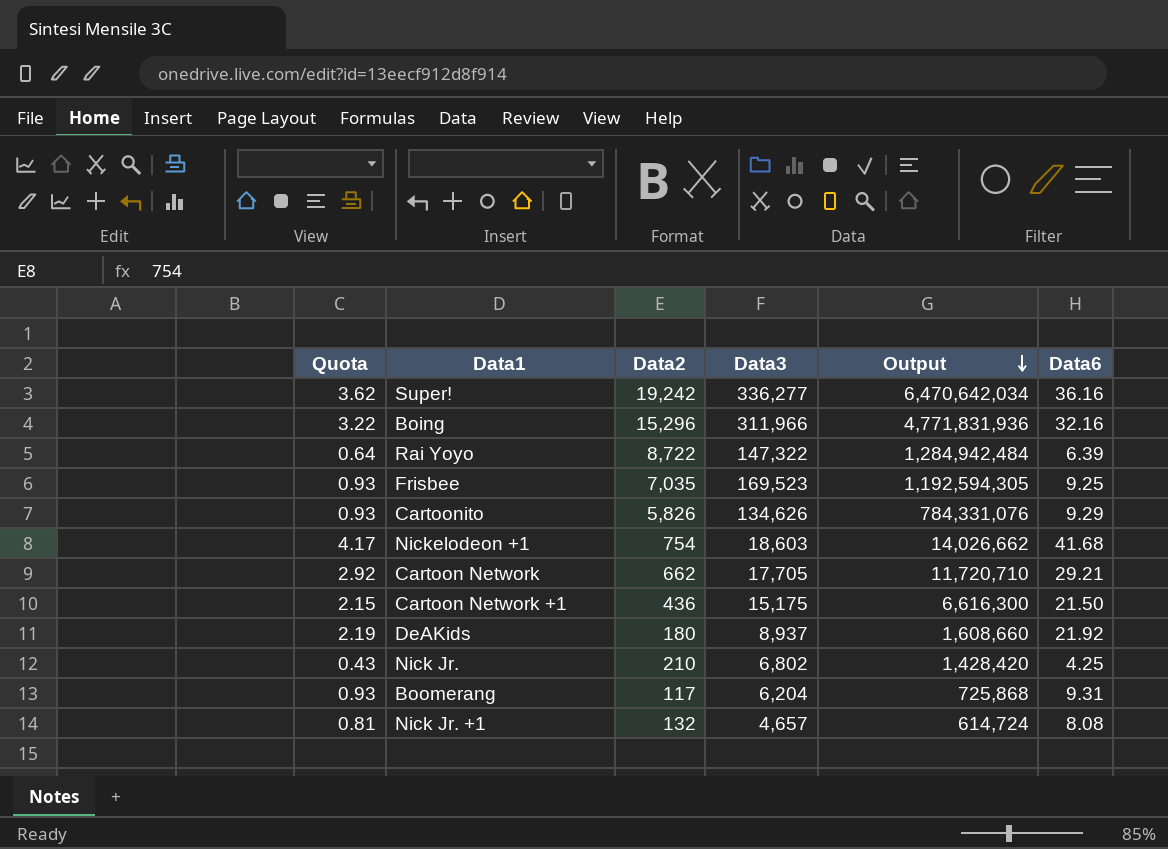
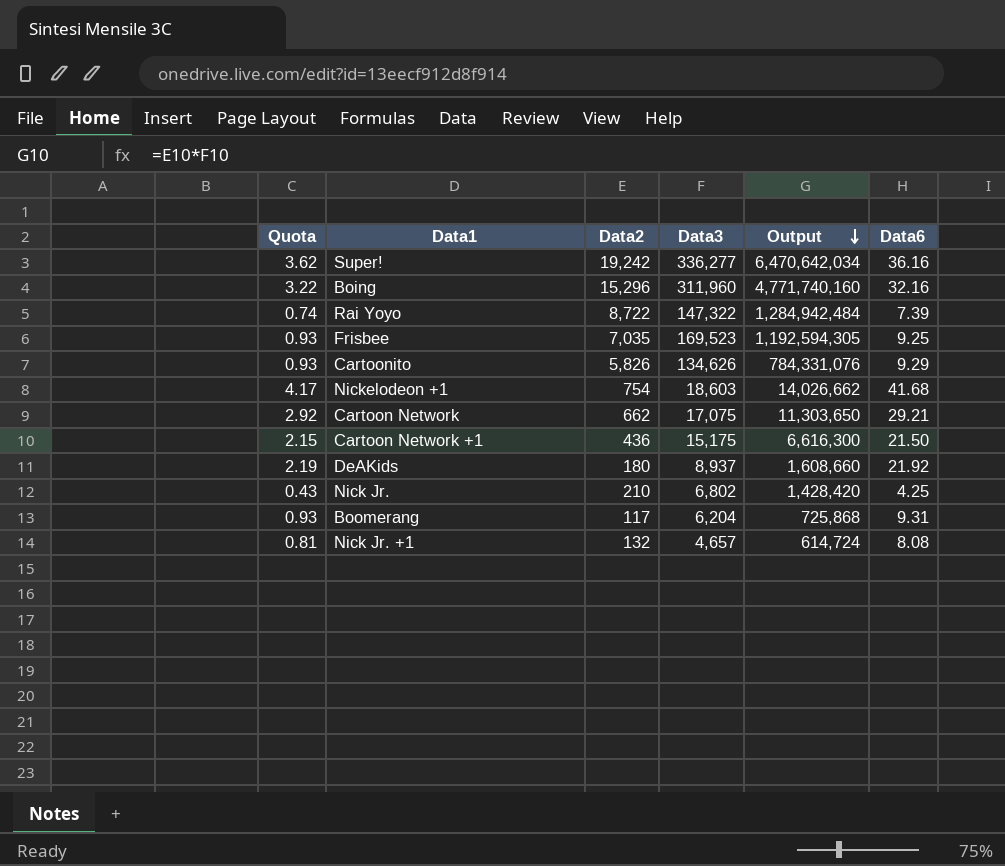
Boing | Data3: 311,966 -> 311,960
Boing | Output: 4,771,831,936 -> 4,771,740,160
Rai Yoyo | Quota: 0.64 -> 0.74
Rai Yoyo | Data6: 6.39 -> 7.39
Cartoon Network | Data3: 17,705 -> 17,075
Cartoon Network | Output: 11,720,710 -> 11,303,650

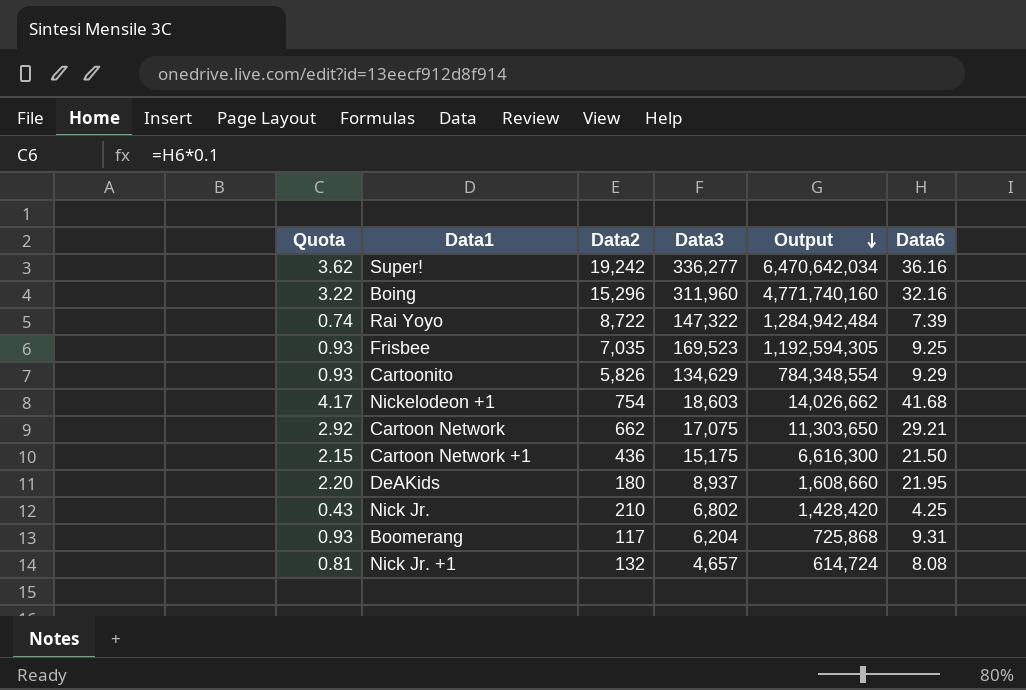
Cartoonito | Data3: 134,626 -> 134,629
Cartoonito | Output: 784,331,076 -> 784,348,554
DeAKids | Quota: 2.19 -> 2.20
DeAKids | Data6: 21.92 -> 21.95

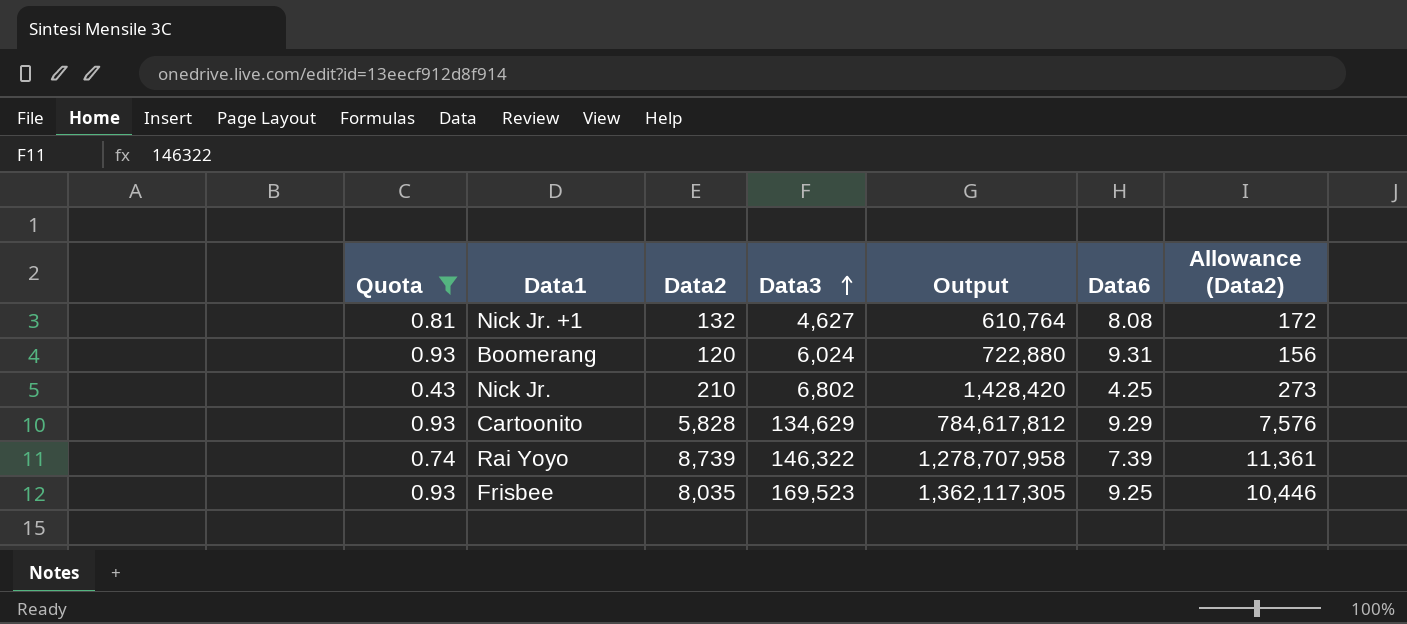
filter: none -> Quota <= 0.93
row order: Output descending -> Data3 ascending
column Allowance (Data2) | formula: none -> [Data2] * 1.3
Nick Jr. +1 | Data3: 4,657 -> 4,627
Nick Jr. +1 | Output: 614,724 -> 610,764
Boomerang | Data2: 117 -> 120
Boomerang | Data3: 6,204 -> 6,024
Boomerang | Output: 725,868 -> 722,880
Cartoonito | Data2: 5,826 -> 5,828
Cartoonito | Output: 784,348,554 -> 784,617,812
Rai Yoyo | Data2: 8,722 -> 8,739
Rai Yoyo | Data3: 147,322 -> 146,322
Rai Yoyo | Output: 1,284,942,484 -> 1,278,707,958
Frisbee | Data2: 7,035 -> 8,035
Frisbee | Output: 1,192,594,305 -> 1,362,117,305

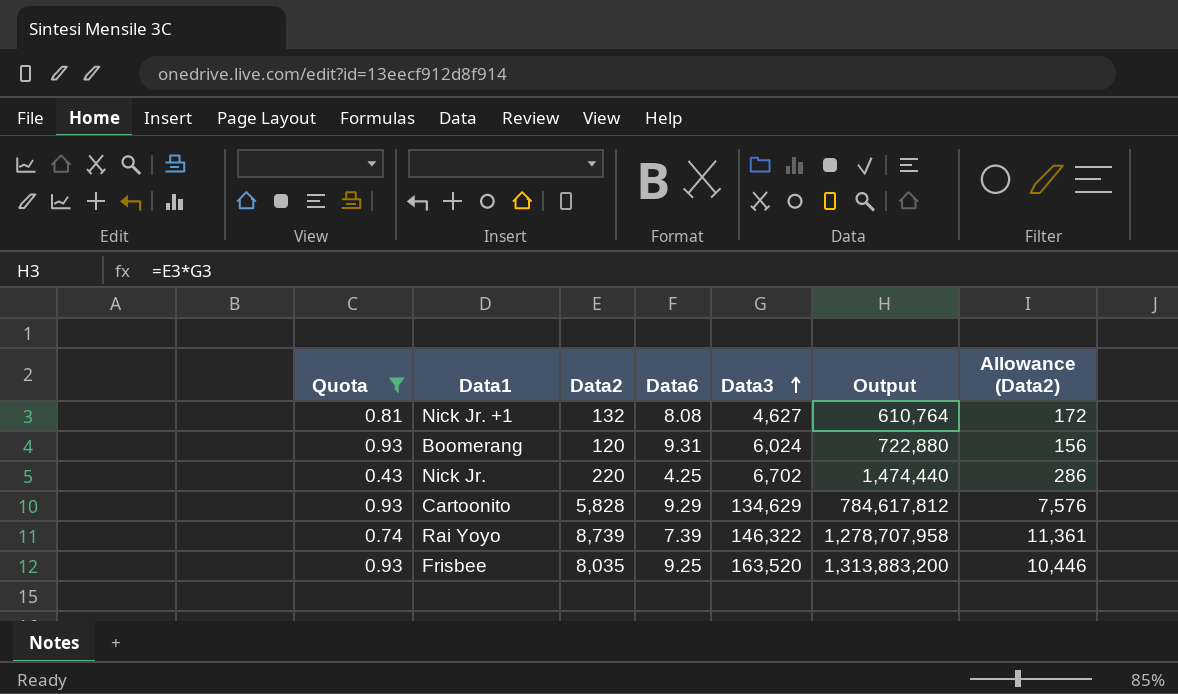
column Data6 | position: 6 -> 4
Nick Jr. | Data2: 210 -> 220
Nick Jr. | Data3: 6,802 -> 6,702
Nick Jr. | Output: 1,428,420 -> 1,474,440
Nick Jr. | Allowance (Data2): 273 -> 286
Frisbee | Data3: 169,523 -> 163,520
Frisbee | Output: 1,362,117,305 -> 1,313,883,200

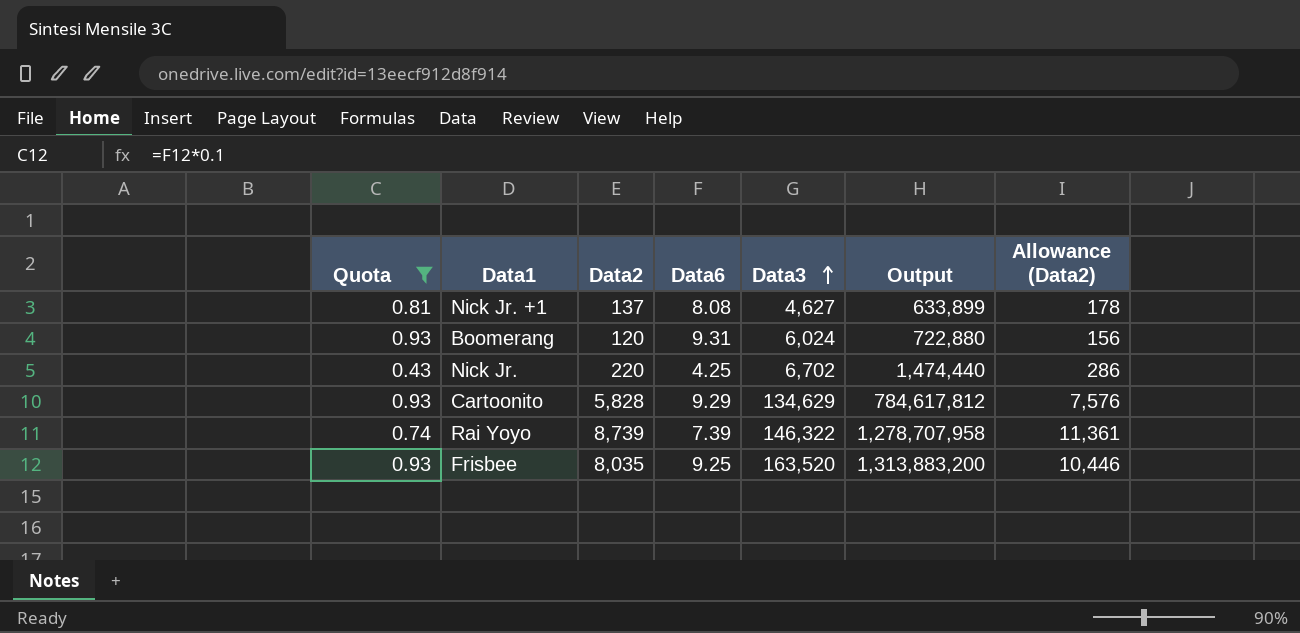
Nick Jr. +1 | Data2: 132 -> 137
Nick Jr. +1 | Output: 610,764 -> 633,899
Nick Jr. +1 | Allowance (Data2): 172 -> 178

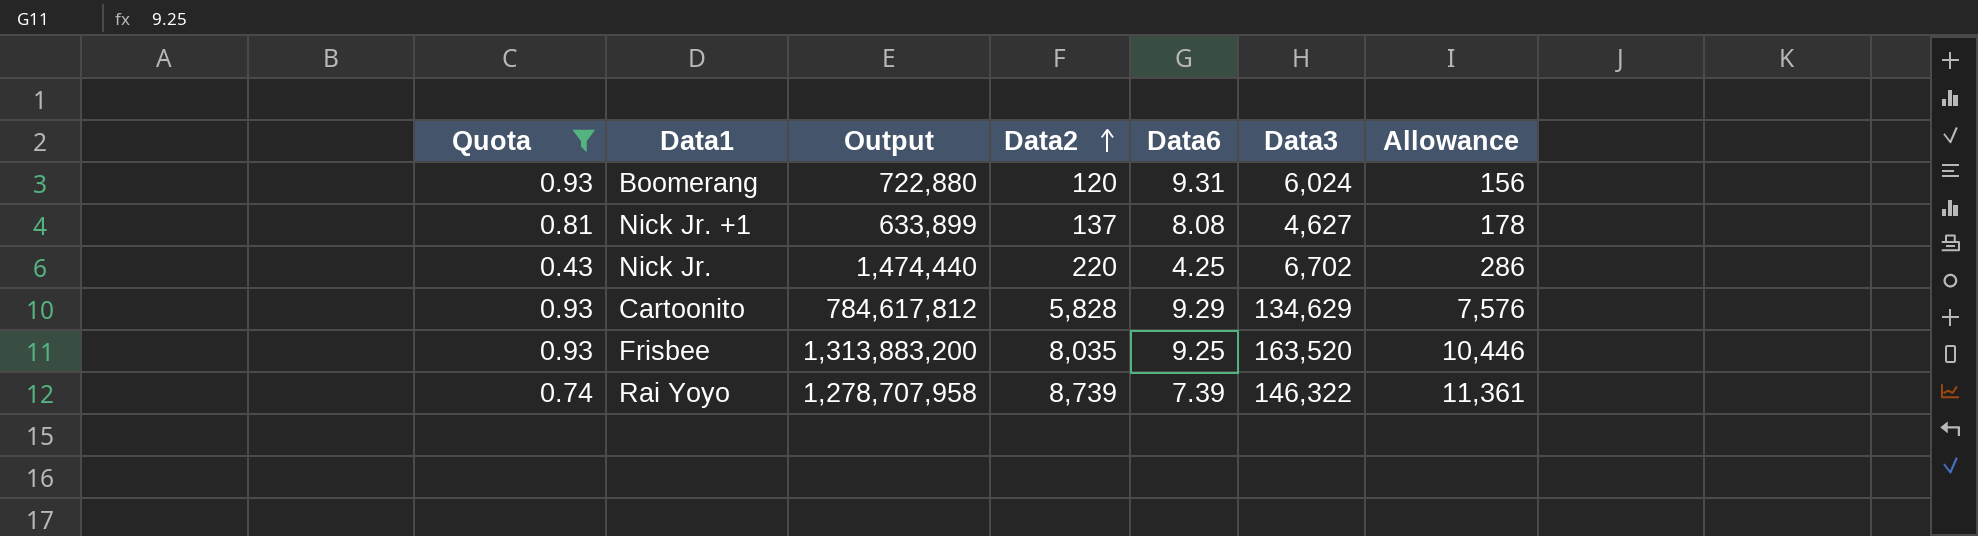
row order: Data3 ascending -> Data2 ascending
column Output | position: 6 -> 3
column name: Allowance (Data2) -> Allowance

